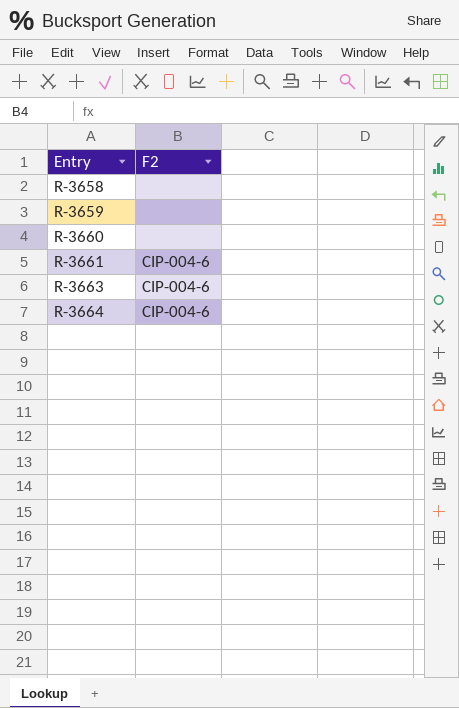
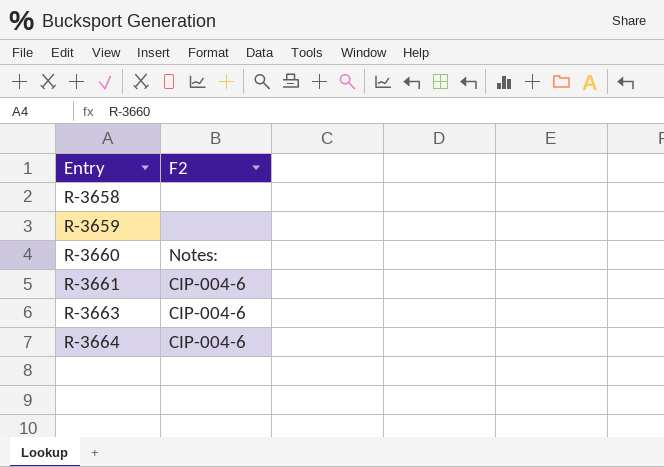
R-3660 | F2: none -> Notes:

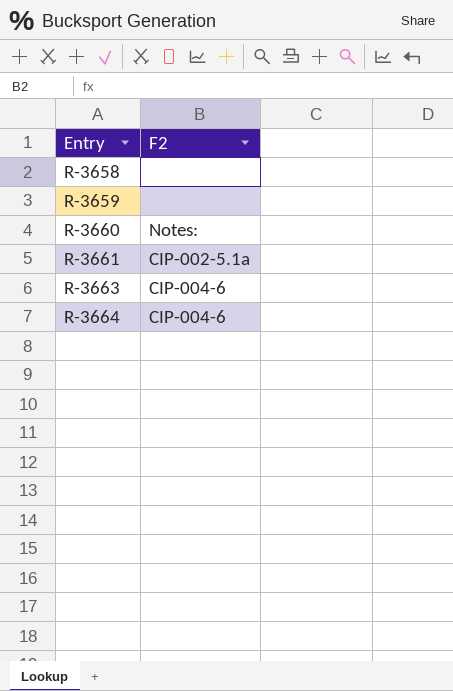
R-3661 | F2: CIP-004-6 -> CIP-002-5.1a

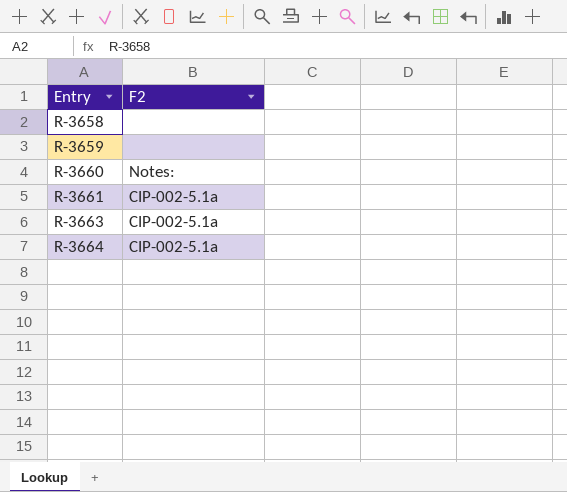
R-3663 | F2: CIP-004-6 -> CIP-002-5.1a
R-3664 | F2: CIP-004-6 -> CIP-002-5.1a

